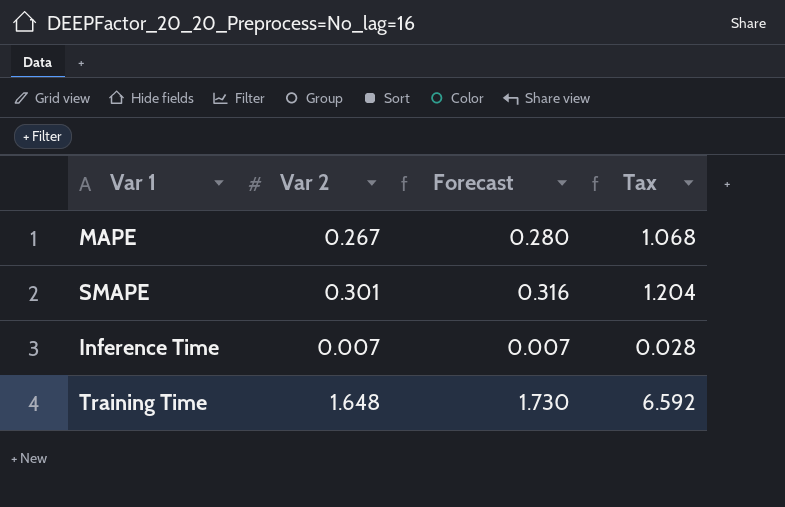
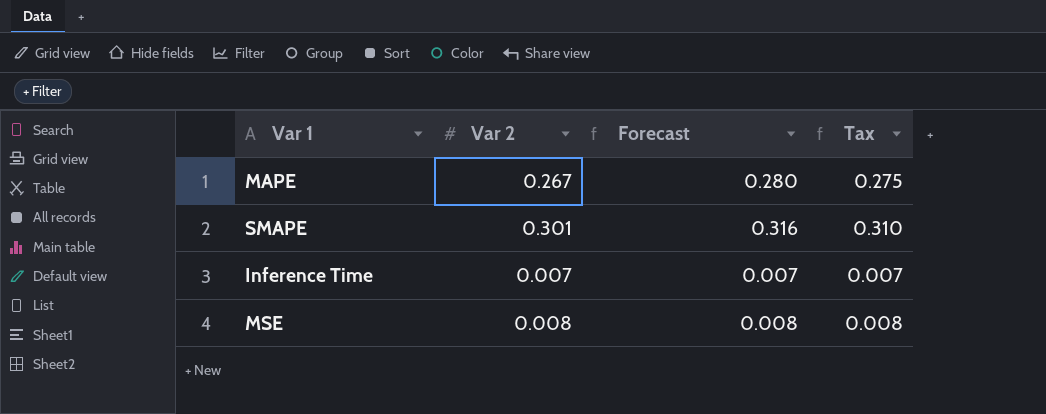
column Tax | formula: [Var 2] * 4 -> [Var 2] * 1.03
row Training Time: 1.648 | 1.730 | 6.592 -> none
row MSE: none -> 0.008 | 0.008 | 0.008

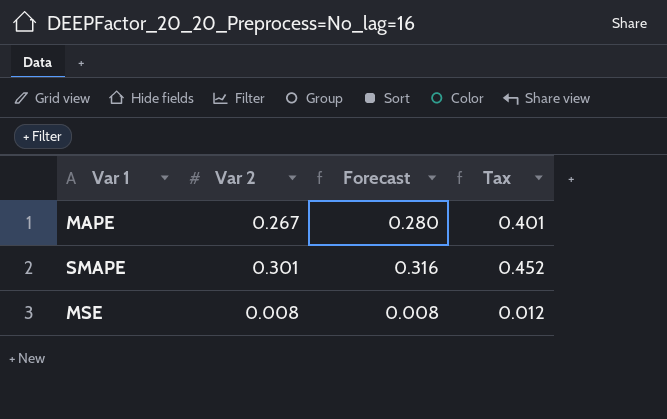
column Tax | formula: [Var 2] * 1.03 -> [Var 2] * 1.5
row Inference Time: 0.007 | 0.007 | 0.007 -> none

